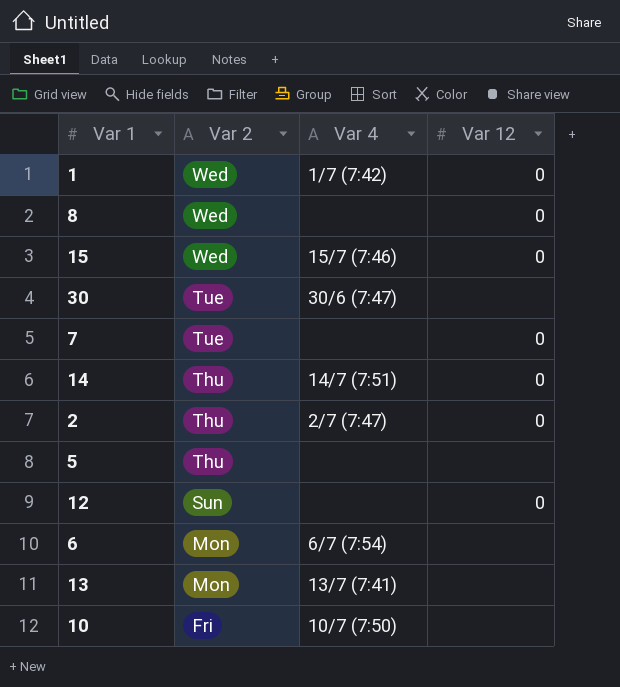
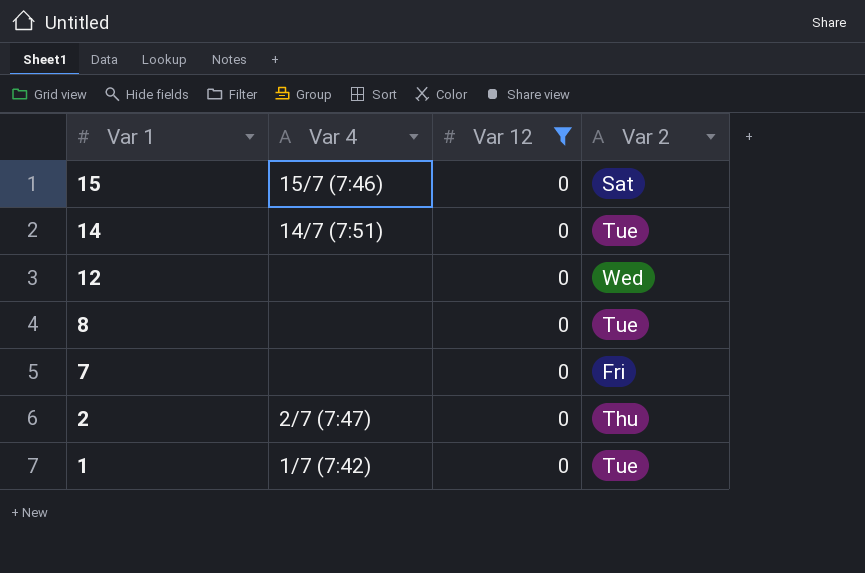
filter: none -> Var 12 = 0
row order: Var 2 descending -> Var 1 descending
column Var 2 | position: 2 -> 4
15 | Var 2: Wed -> Sat
14 | Var 2: Thu -> Tue
12 | Var 2: Sun -> Wed
8 | Var 2: Wed -> Tue
7 | Var 2: Tue -> Fri
1 | Var 2: Wed -> Tue

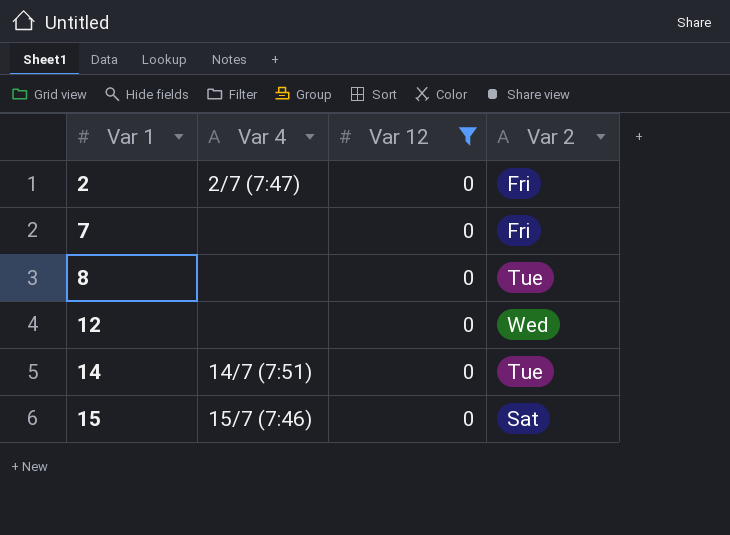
row order: Var 1 descending -> Var 1 ascending
row 1: 1/7 (7:42) | 0 | Tue -> none
2 | Var 2: Thu -> Fri

